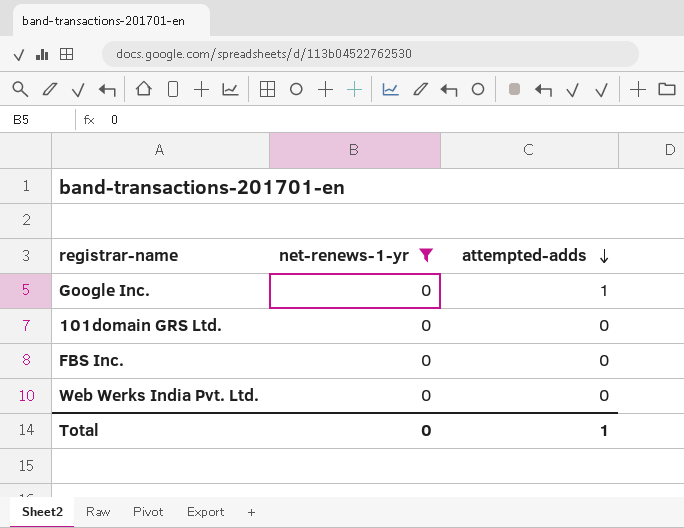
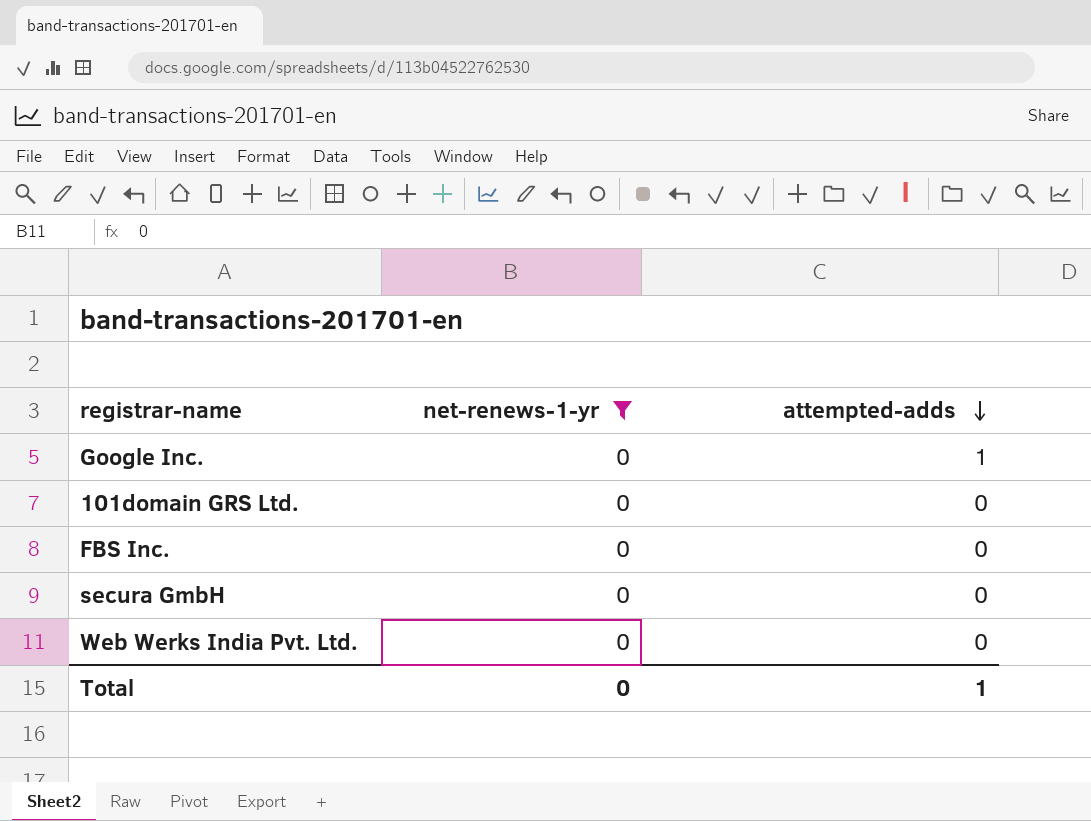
row secura GmbH: none -> 0 | 0

